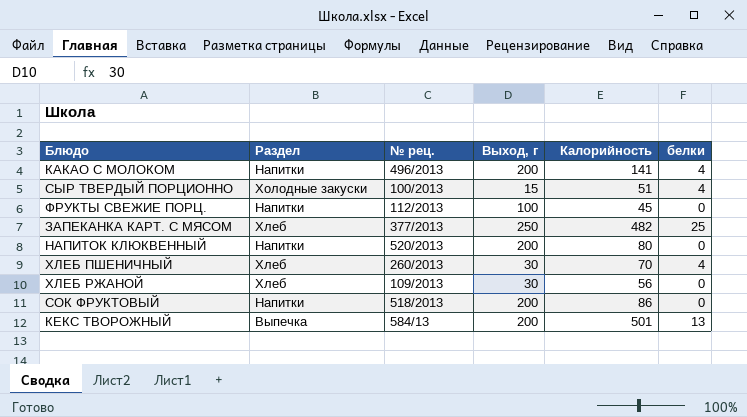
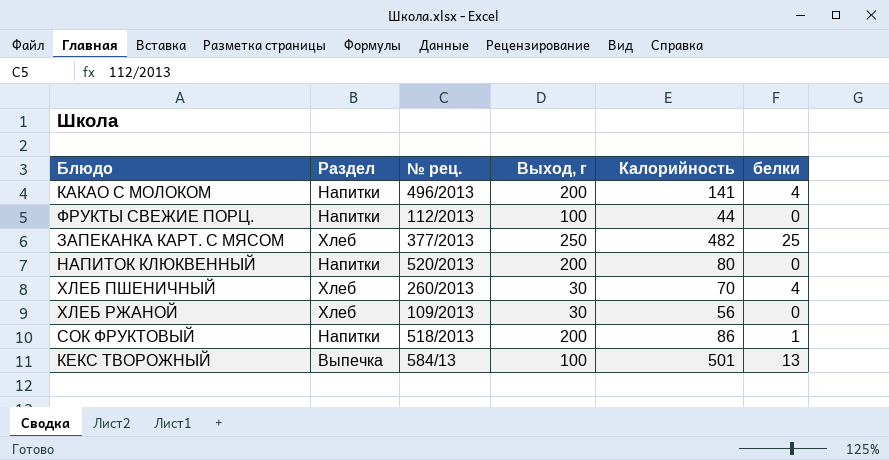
row СЫР ТВЕРДЫЙ ПОРЦИОННО: Холодные закуски | 100/2013 | 15 | 51 | 4 -> none
ФРУКТЫ СВЕЖИЕ ПОРЦ. | Калорийность: 45 -> 44
СОК ФРУКТОВЫЙ | белки: 0 -> 1
КЕКС ТВОРОЖНЫЙ | Выход, г: 200 -> 100

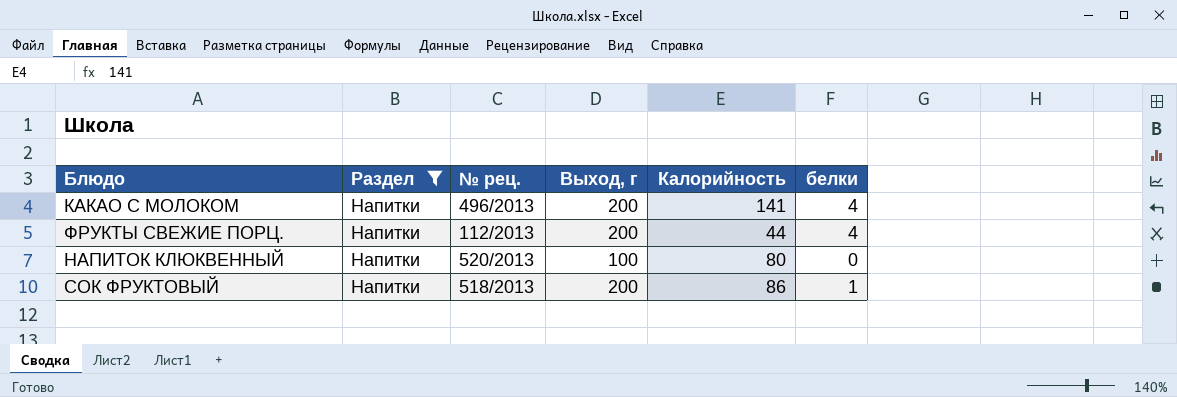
filter: none -> Раздел = Напитки
ФРУКТЫ СВЕЖИЕ ПОРЦ. | Выход, г: 100 -> 200
ФРУКТЫ СВЕЖИЕ ПОРЦ. | белки: 0 -> 4
НАПИТОК КЛЮКВЕННЫЙ | Выход, г: 200 -> 100

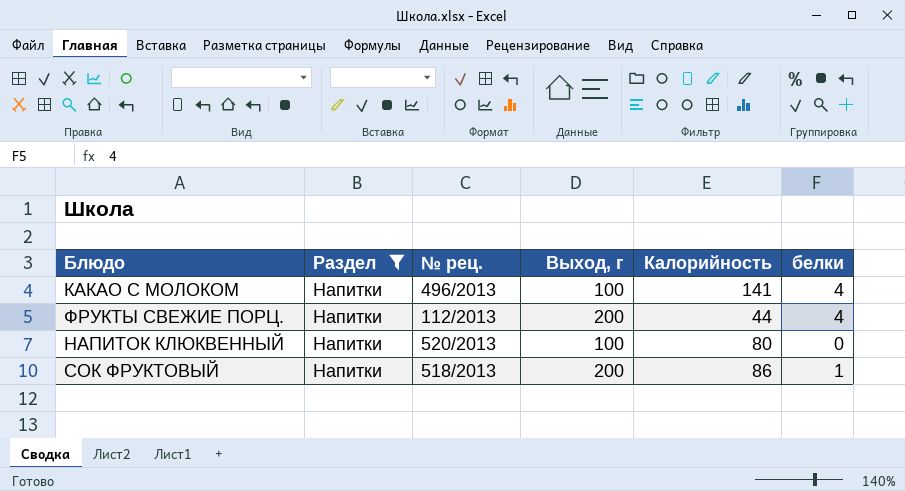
КАКАО С МОЛОКОМ | Выход, г: 200 -> 100

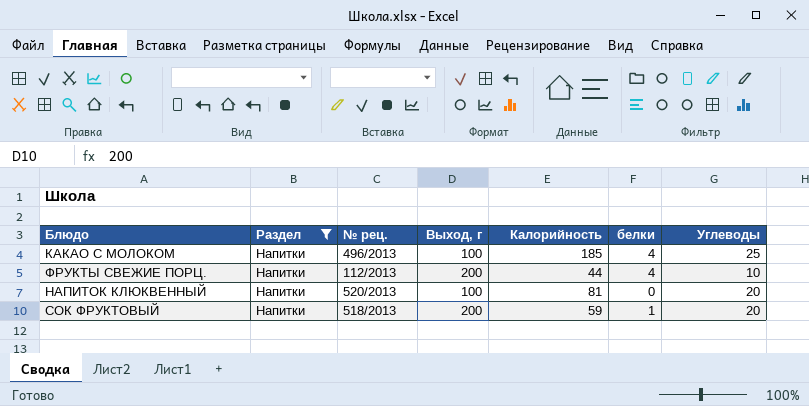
column Углеводы | position: none -> 7
КАКАО С МОЛОКОМ | Калорийность: 141 -> 185
НАПИТОК КЛЮКВЕННЫЙ | Калорийность: 80 -> 81
СОК ФРУКТОВЫЙ | Калорийность: 86 -> 59

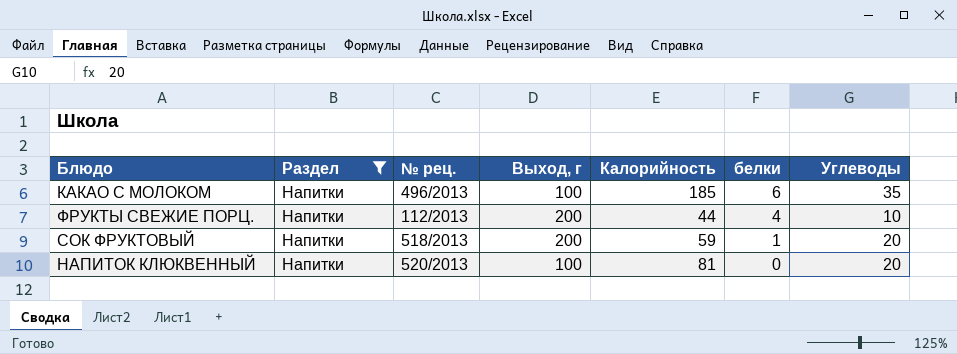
row order: none -> белки descending
КАКАО С МОЛОКОМ | белки: 4 -> 6
КАКАО С МОЛОКОМ | Углеводы: 25 -> 35

